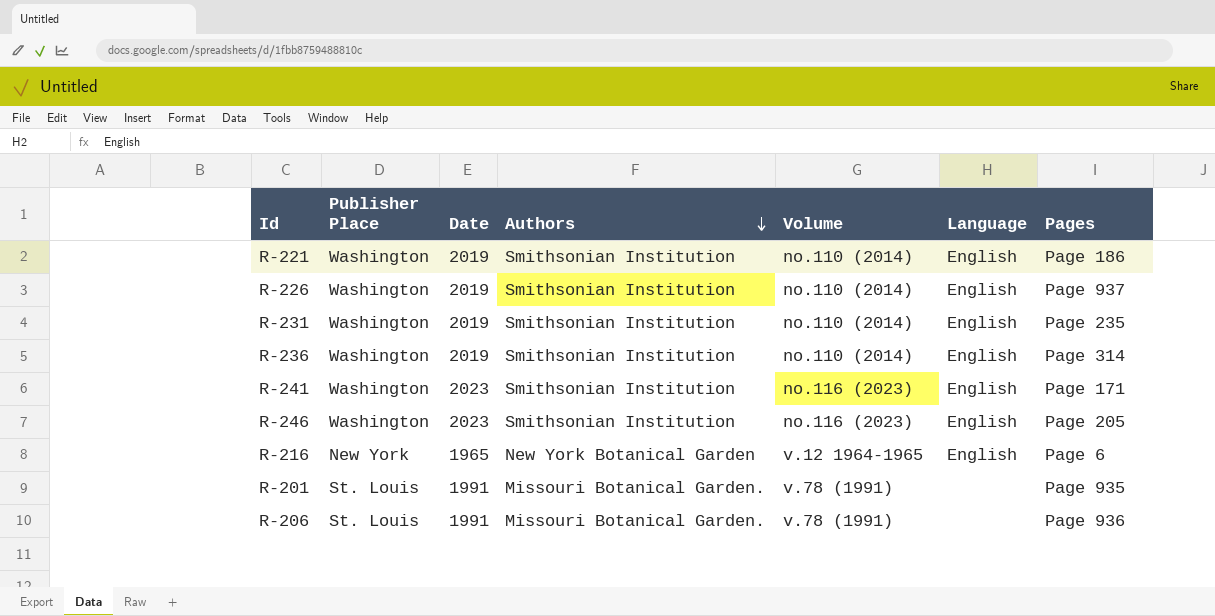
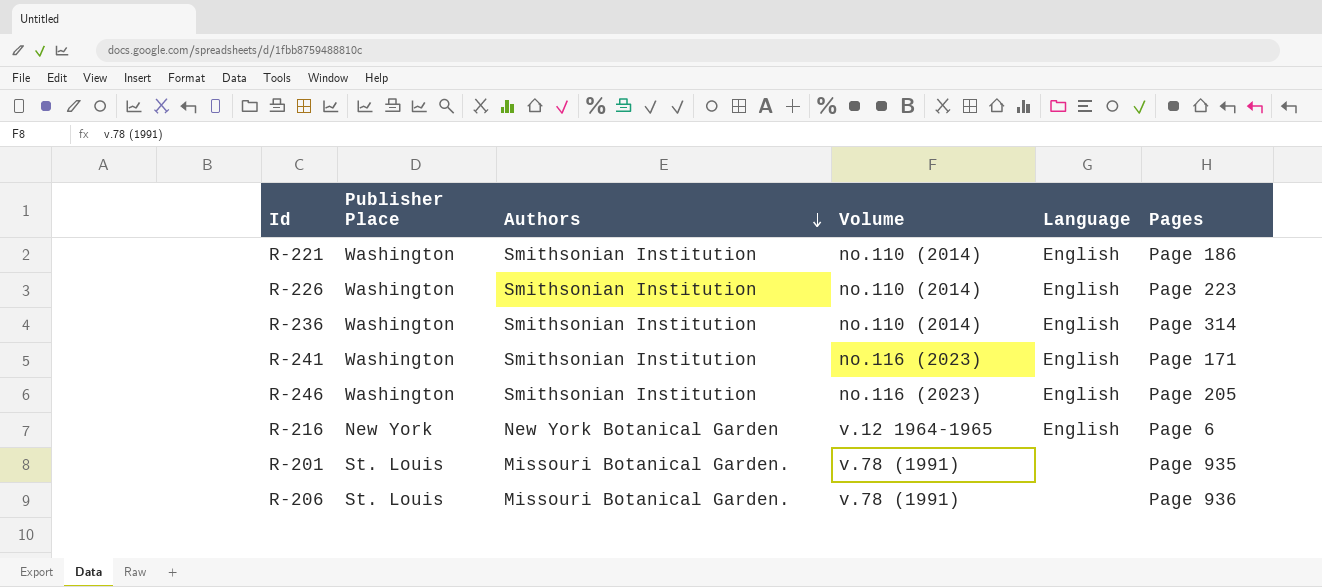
column Date | position: 3 -> none
row R-231: Washington | 2019 | Smithsonian Institution | no.110 (2014) | English | Page 235 -> none
R-226 | Pages: Page 937 -> Page 223

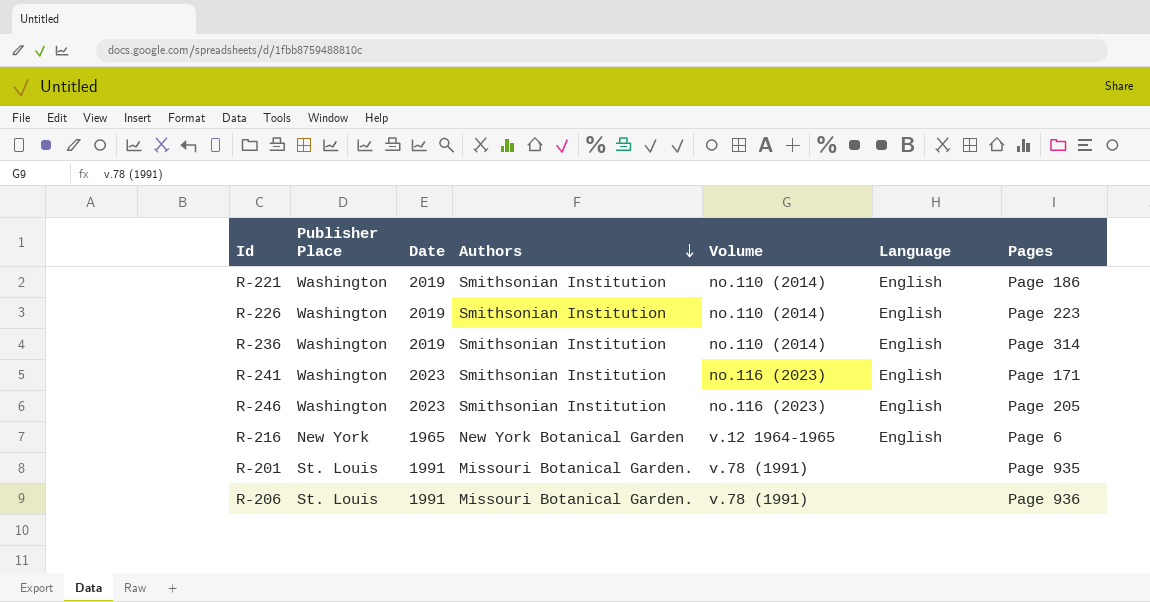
column Date | position: none -> 3

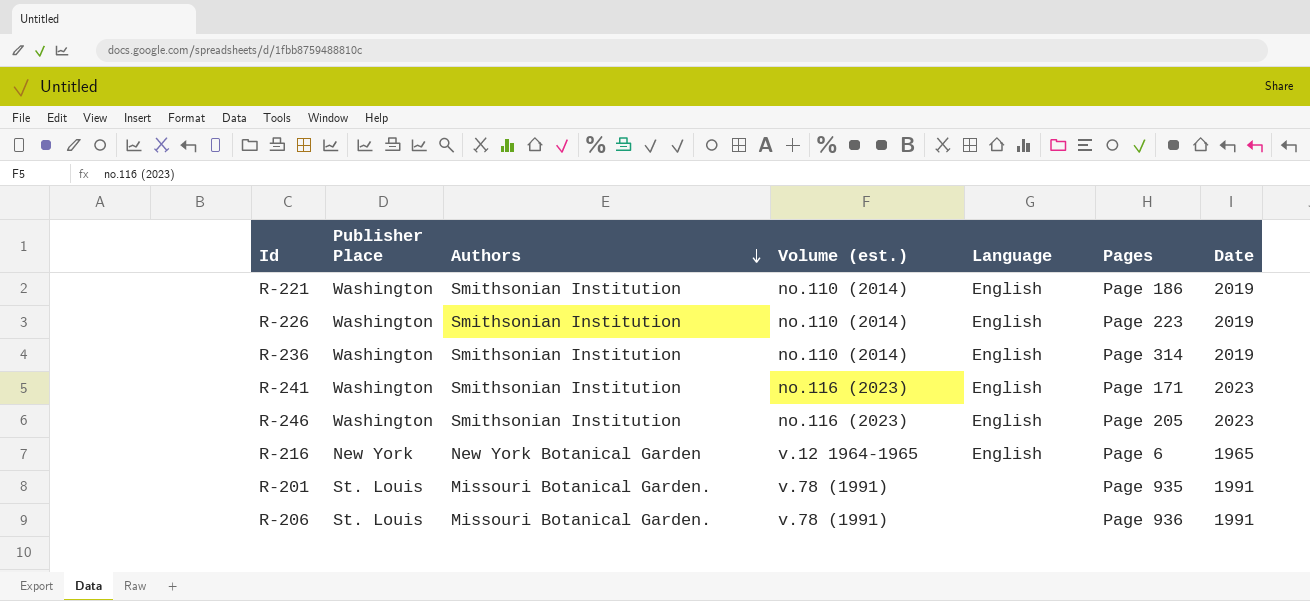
column name: Volume -> Volume (est.)
column Date | position: 3 -> 7

